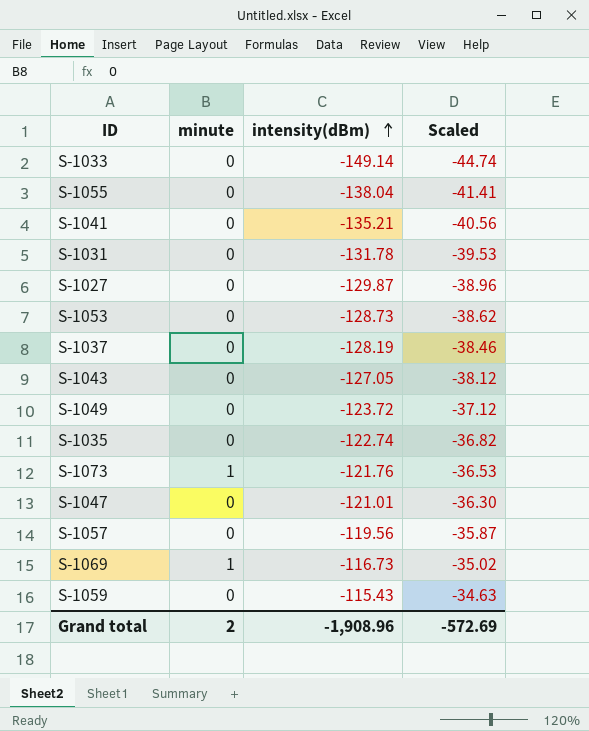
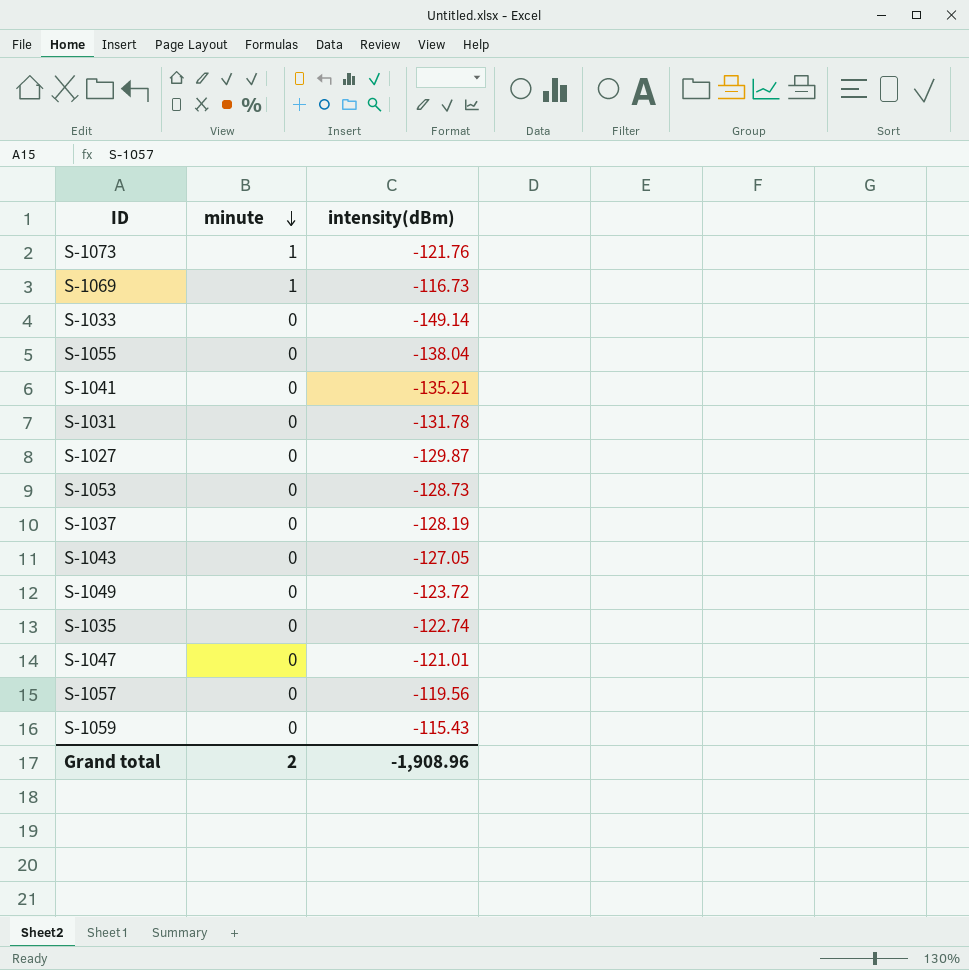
row order: intensity(dBm) ascending -> minute descending
column Scaled | formula: [intensity(dBm)] * 0.3 -> none

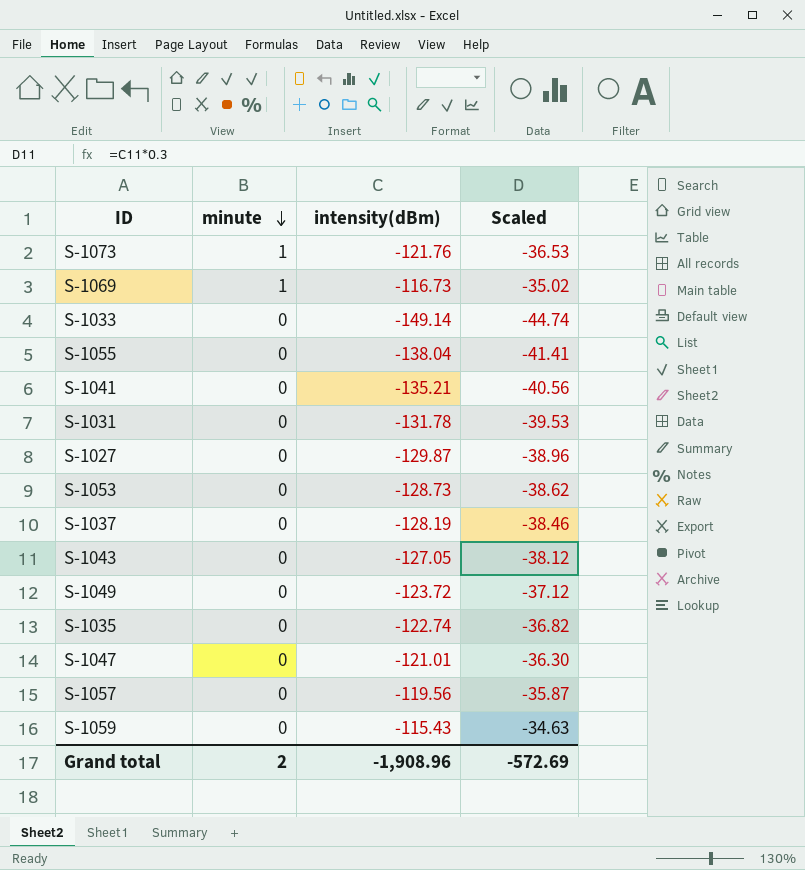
column Scaled | formula: none -> [intensity(dBm)] * 0.3

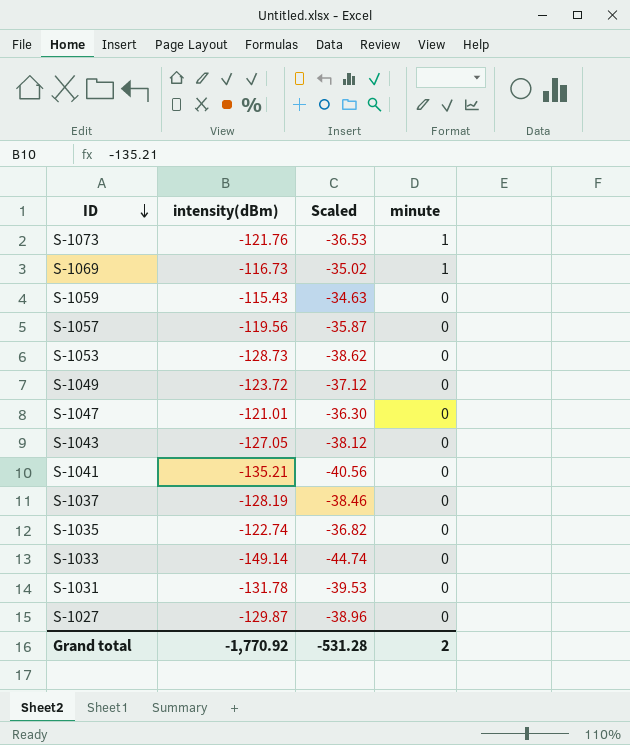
row order: minute descending -> ID descending
column minute | position: 2 -> 4
row S-1055: 0 | -138.04 | -41.41 -> none
Grand total | intensity(dBm): -1,908.96 -> -1,770.92
Grand total | Scaled: -572.69 -> -531.28

